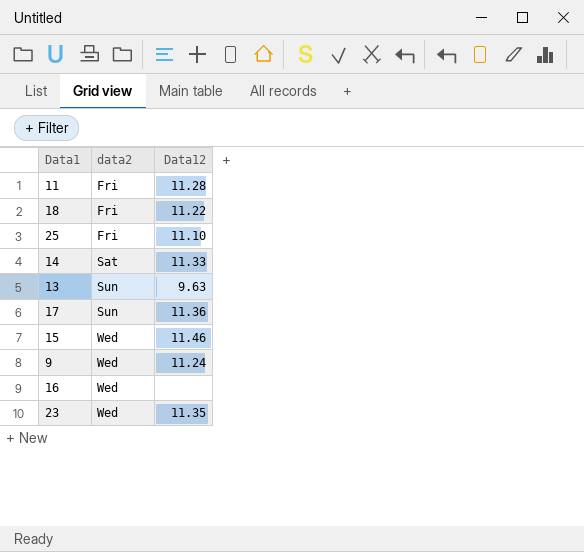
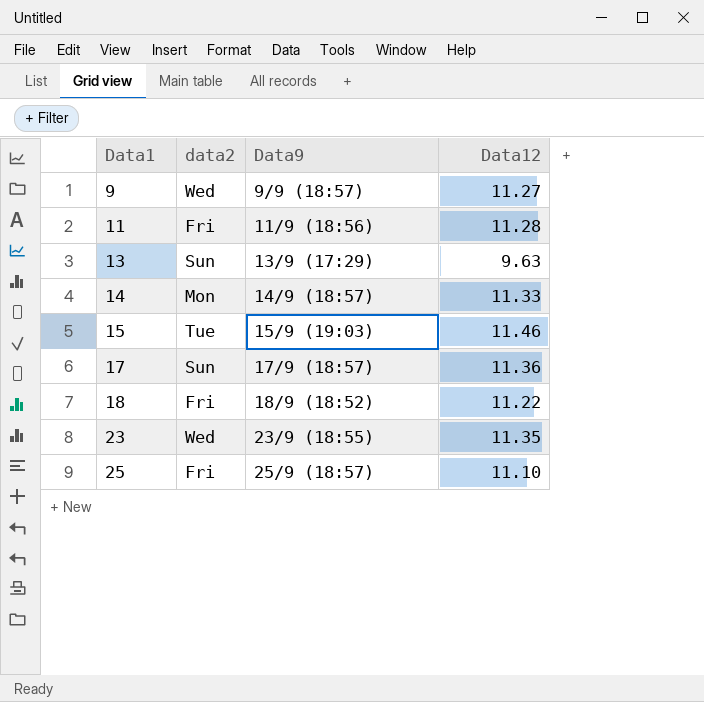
row order: data2 ascending -> Data1 ascending
column Data9 | position: none -> 3
row 16: Wed | none -> none
9 | Data12: 11.24 -> 11.27
14 | data2: Sat -> Mon
15 | data2: Wed -> Tue

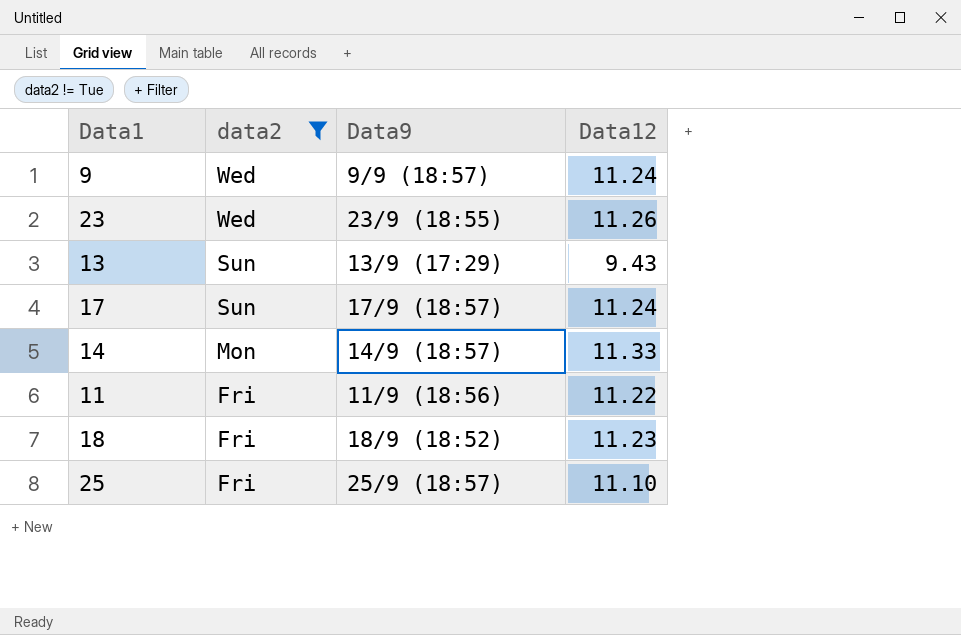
filter: none -> data2 != Tue
row order: Data1 ascending -> data2 descending
9 | Data12: 11.27 -> 11.24
23 | Data12: 11.35 -> 11.26
13 | Data12: 9.63 -> 9.43
17 | Data12: 11.36 -> 11.24
11 | Data12: 11.28 -> 11.22
18 | Data12: 11.22 -> 11.23

